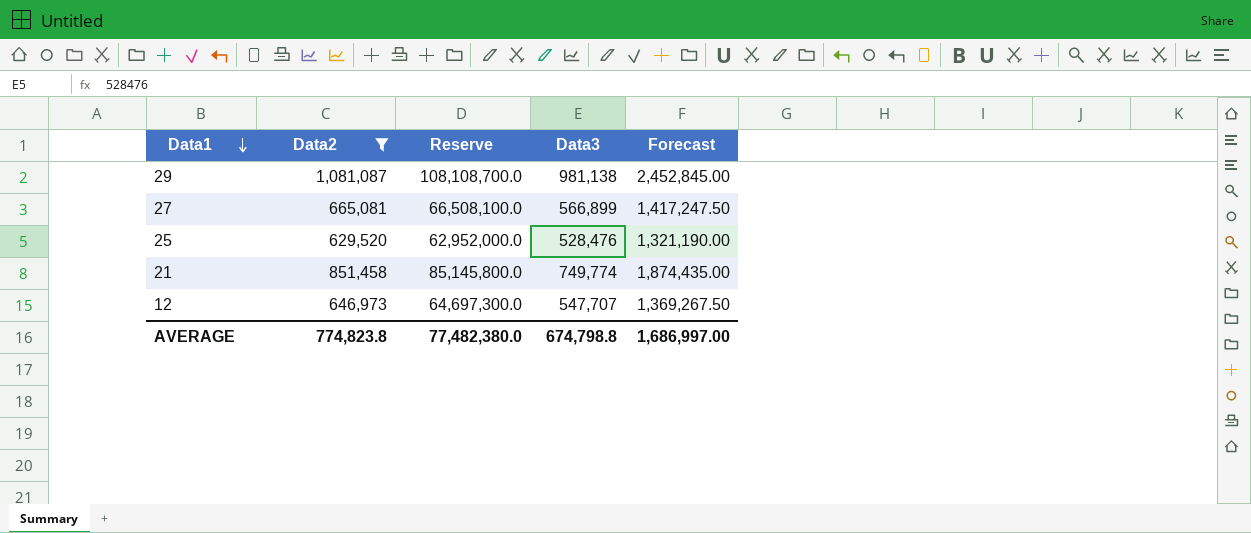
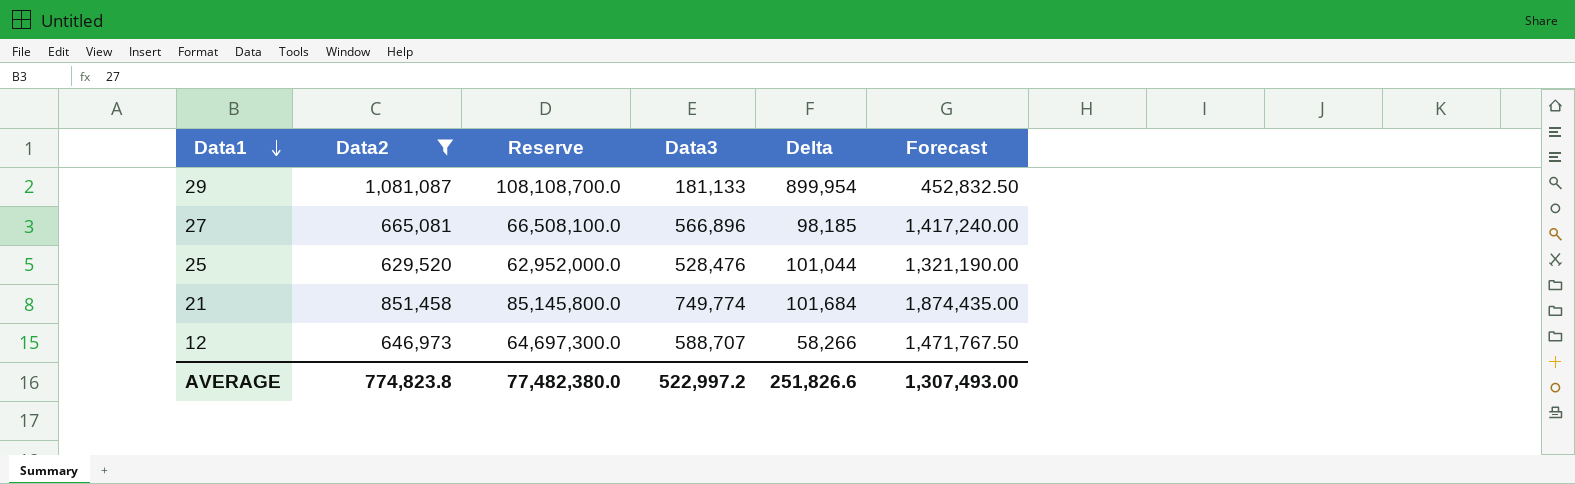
column Delta | formula: none -> [Data2] - [Data3]
29 | Data3: 981,138 -> 181,133
29 | Forecast: 2,452,845.00 -> 452,832.50
27 | Data3: 566,899 -> 566,896
27 | Forecast: 1,417,247.50 -> 1,417,240.00
12 | Data3: 547,707 -> 588,707
12 | Forecast: 1,369,267.50 -> 1,471,767.50
AVERAGE | Data3: 674,798.8 -> 522,997.2
AVERAGE | Forecast: 1,686,997.00 -> 1,307,493.00

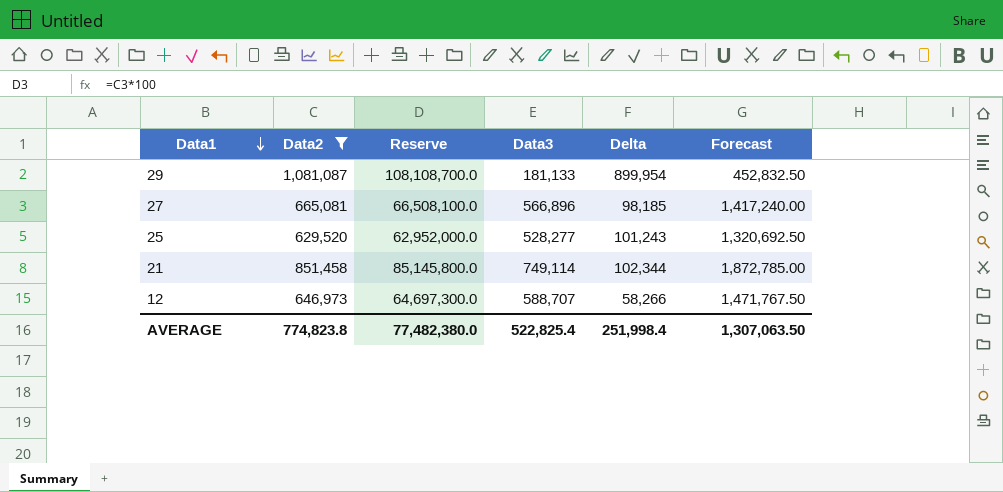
25 | Data3: 528,476 -> 528,277
25 | Delta: 101,044 -> 101,243
25 | Forecast: 1,321,190.00 -> 1,320,692.50
21 | Data3: 749,774 -> 749,114
21 | Delta: 101,684 -> 102,344
21 | Forecast: 1,874,435.00 -> 1,872,785.00
AVERAGE | Data3: 522,997.2 -> 522,825.4
AVERAGE | Delta: 251,826.6 -> 251,998.4
AVERAGE | Forecast: 1,307,493.00 -> 1,307,063.50

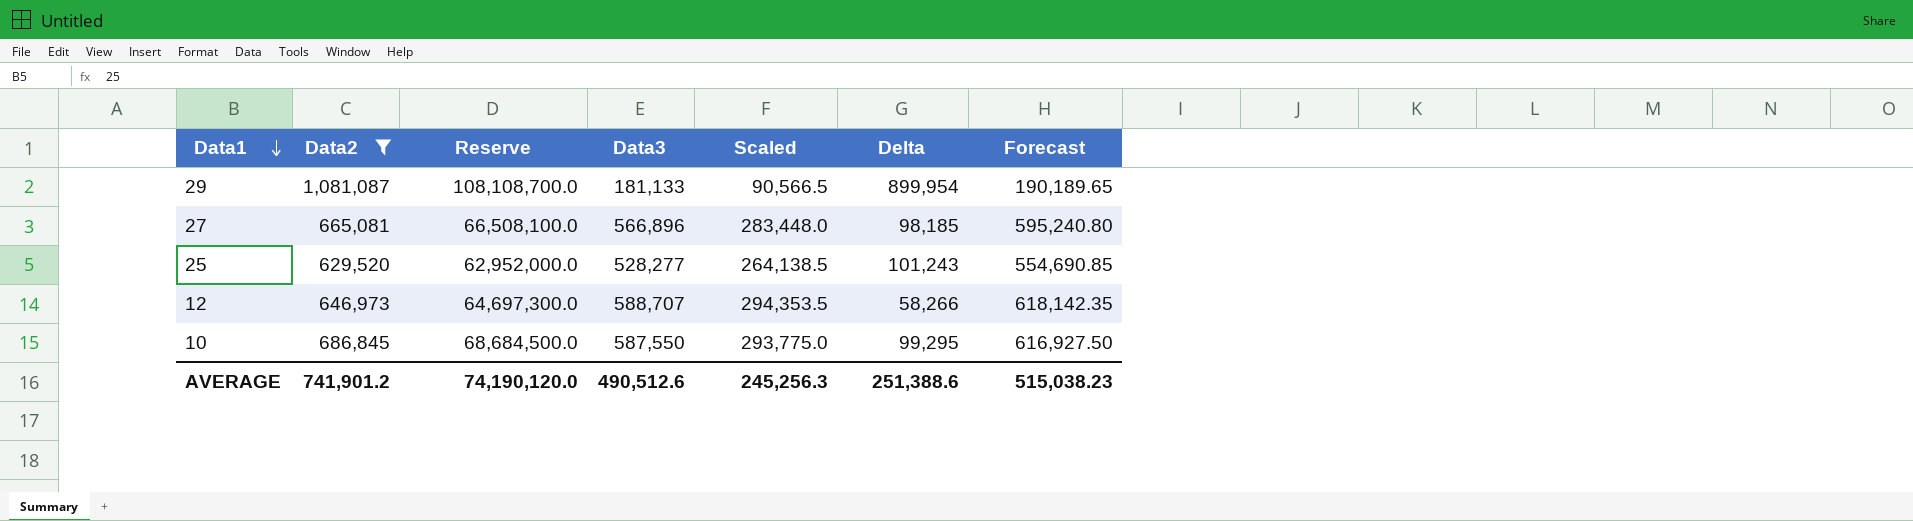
column Scaled | formula: none -> [Data3] * 0.5
column Forecast | formula: [Data3] * 2.5 -> [Data3] * 1.05
row 21: 851,458 | 85,145,800.0 | 749,114 | 102,344 | 1,872,785.00 -> none
row 10: none -> 686,845 | 68,684,500.0 | 587,550 | 293,775.0 | 99,295 | 616,927.50
AVERAGE | Data2: 774,823.8 -> 741,901.2
AVERAGE | Reserve: 77,482,380.0 -> 74,190,120.0
AVERAGE | Data3: 522,825.4 -> 490,512.6
AVERAGE | Delta: 251,998.4 -> 251,388.6
AVERAGE | Forecast: 1,307,063.50 -> 515,038.23

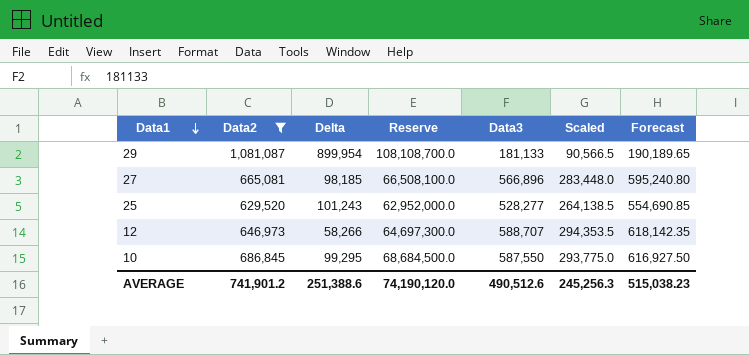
column Delta | position: 6 -> 3

